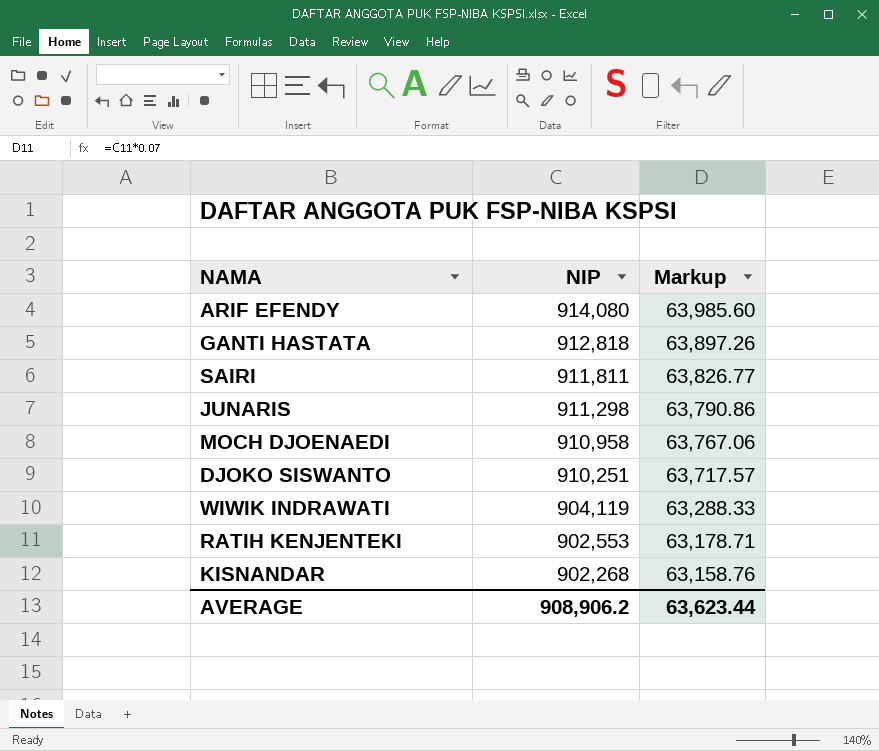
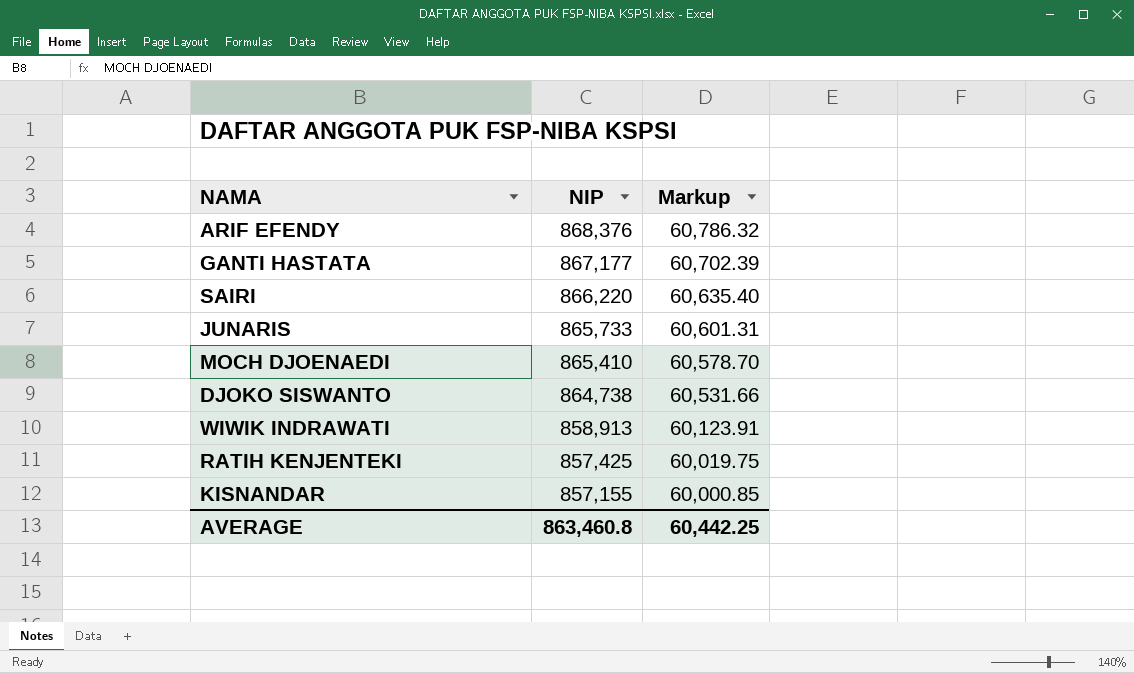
ARIF EFENDY | NIP: 914,080 -> 868,376
ARIF EFENDY | Markup: 63,985.60 -> 60,786.32
GANTI HASTATA | NIP: 912,818 -> 867,177
GANTI HASTATA | Markup: 63,897.26 -> 60,702.39
SAIRI | NIP: 911,811 -> 866,220
SAIRI | Markup: 63,826.77 -> 60,635.40
JUNARIS | NIP: 911,298 -> 865,733
JUNARIS | Markup: 63,790.86 -> 60,601.31
MOCH DJOENAEDI | NIP: 910,958 -> 865,410
MOCH DJOENAEDI | Markup: 63,767.06 -> 60,578.70
DJOKO SISWANTO | NIP: 910,251 -> 864,738
DJOKO SISWANTO | Markup: 63,717.57 -> 60,531.66
WIWIK INDRAWATI | NIP: 904,119 -> 858,913
WIWIK INDRAWATI | Markup: 63,288.33 -> 60,123.91
RATIH KENJENTEKI | NIP: 902,553 -> 857,425
RATIH KENJENTEKI | Markup: 63,178.71 -> 60,019.75
KISNANDAR | NIP: 902,268 -> 857,155
KISNANDAR | Markup: 63,158.76 -> 60,000.85
AVERAGE | NIP: 908,906.2 -> 863,460.8
AVERAGE | Markup: 63,623.44 -> 60,442.25

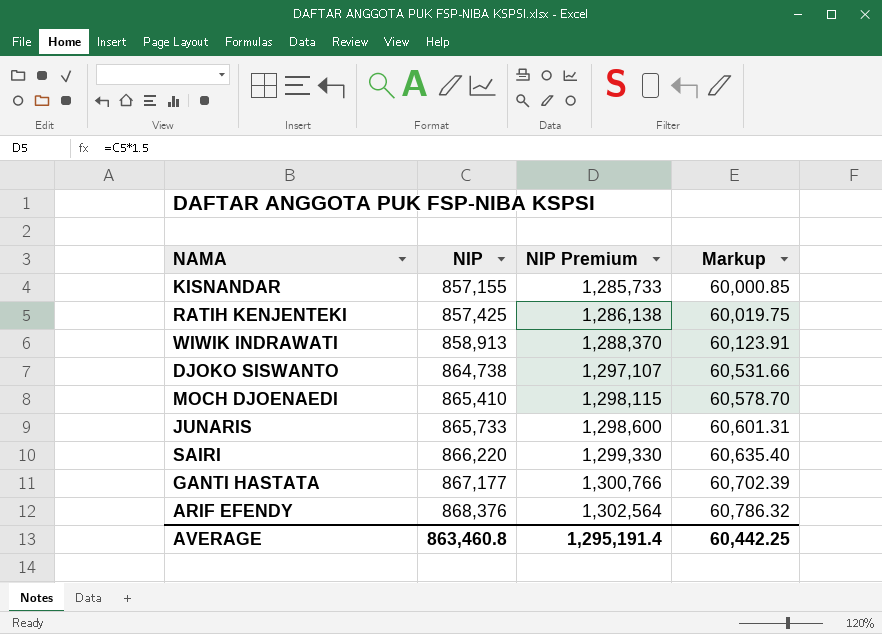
row order: NIP descending -> NIP ascending
column NIP Premium | formula: none -> [NIP] * 1.5

